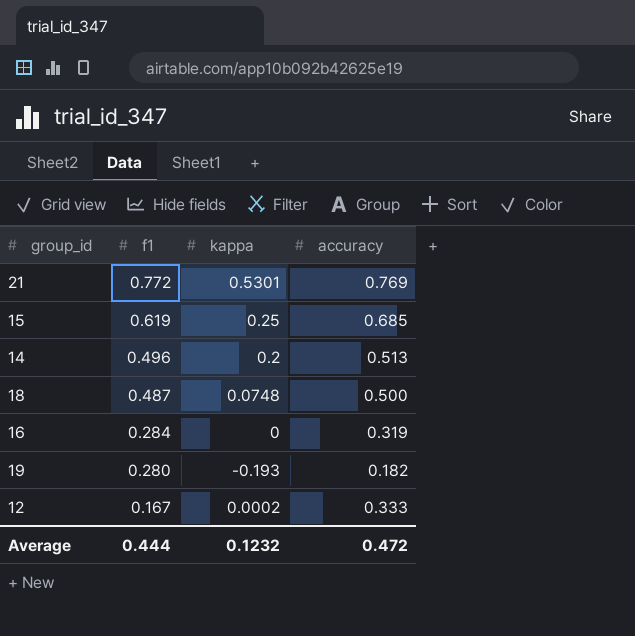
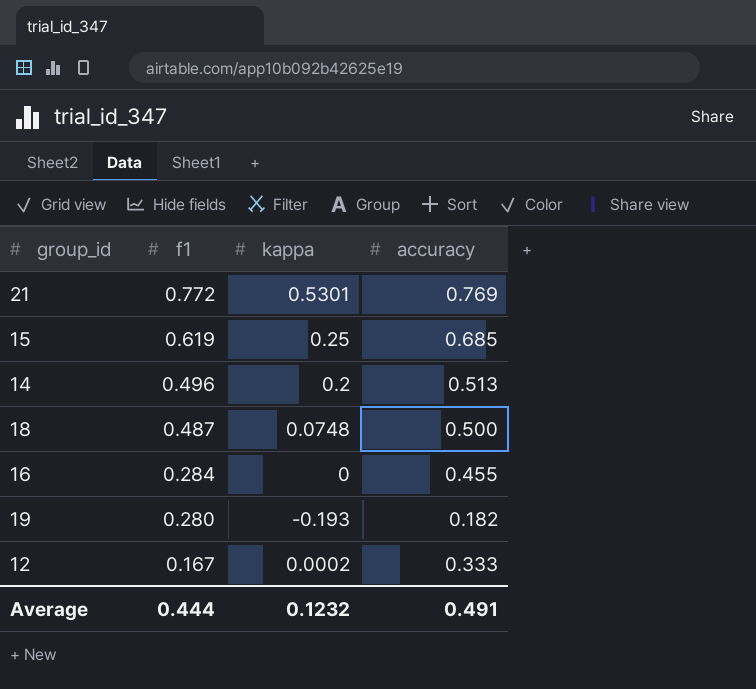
16 | accuracy: 0.319 -> 0.455
Average | accuracy: 0.472 -> 0.491

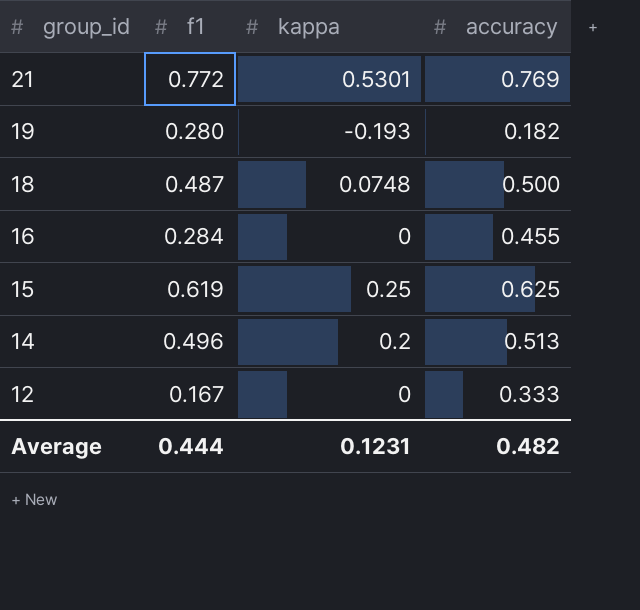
row order: f1 descending -> group_id descending
15 | accuracy: 0.685 -> 0.625
12 | kappa: 0.0002 -> 0
Average | kappa: 0.1232 -> 0.1231
Average | accuracy: 0.491 -> 0.482

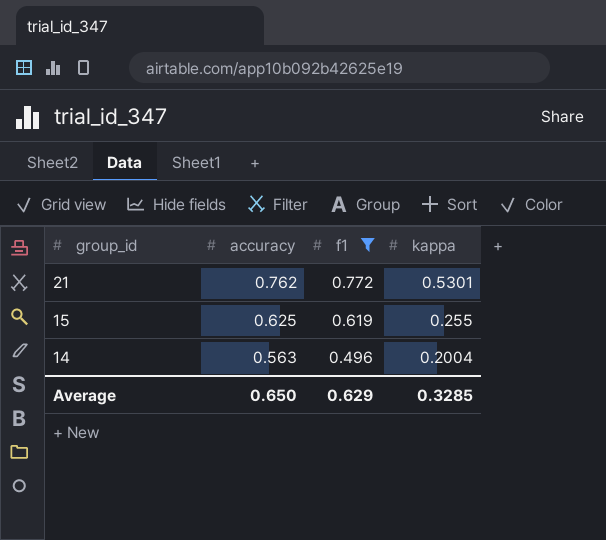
filter: none -> f1 >= 0.496
column accuracy | position: 4 -> 2
21 | accuracy: 0.769 -> 0.762
15 | kappa: 0.25 -> 0.255
14 | accuracy: 0.513 -> 0.563
14 | kappa: 0.2 -> 0.2004
Average | accuracy: 0.482 -> 0.650
Average | f1: 0.444 -> 0.629
Average | kappa: 0.1231 -> 0.3285

